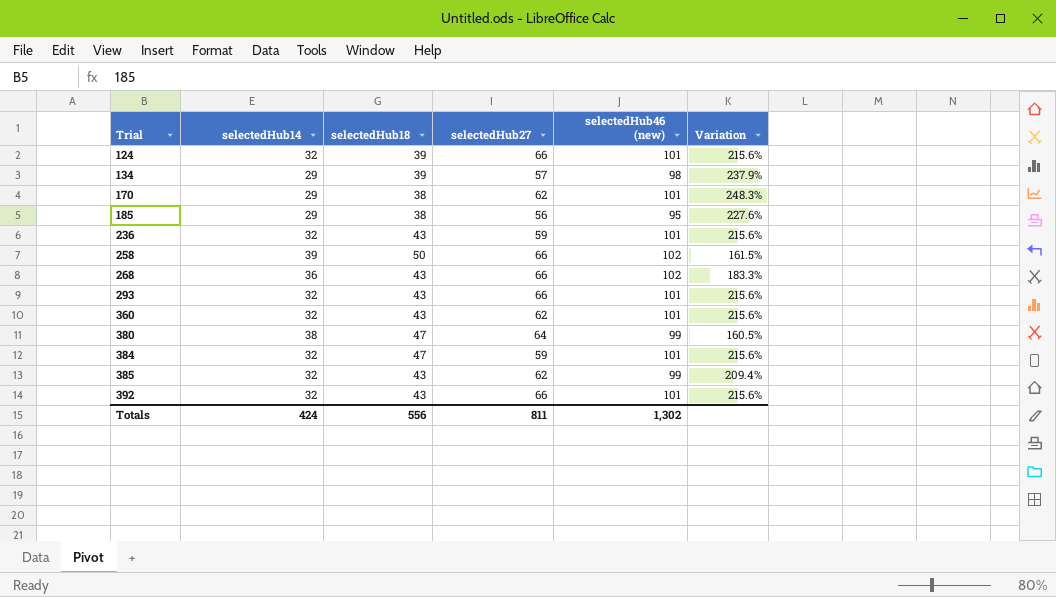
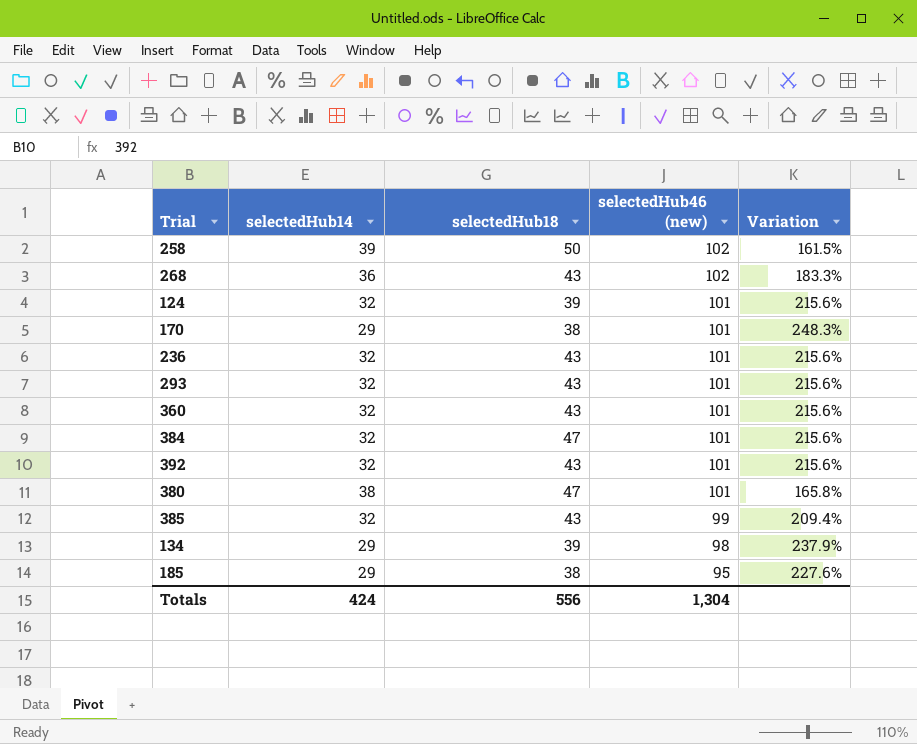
row order: Trial ascending -> selectedHub46 (new) descending
column selectedHub27 | position: 4 -> none
380 | selectedHub46 (new): 99 -> 101
380 | Variation: 160.5% -> 165.8%
Totals | selectedHub46 (new): 1,302 -> 1,304

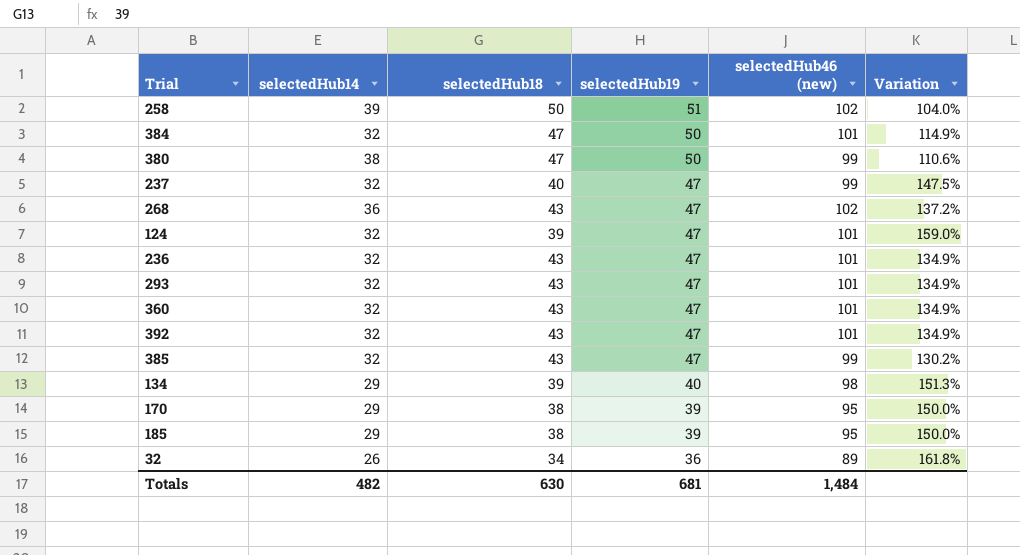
row order: selectedHub46 (new) descending -> selectedHub19 descending
column selectedHub19 | position: none -> 4
column Variation | formula: ([selectedHub46 (new)] - [selectedHub14]) / [selectedHub14] -> ([selectedHub46 (new)] - [selectedHub18]) / [selectedHub18]
380 | selectedHub46 (new): 101 -> 99
row 237: none -> 32 | 40 | 47 | 99 | 147.5%
170 | selectedHub46 (new): 101 -> 95
row 32: none -> 26 | 34 | 36 | 89 | 161.8%
Totals | selectedHub14: 424 -> 482
Totals | selectedHub18: 556 -> 630
Totals | selectedHub46 (new): 1,304 -> 1,484

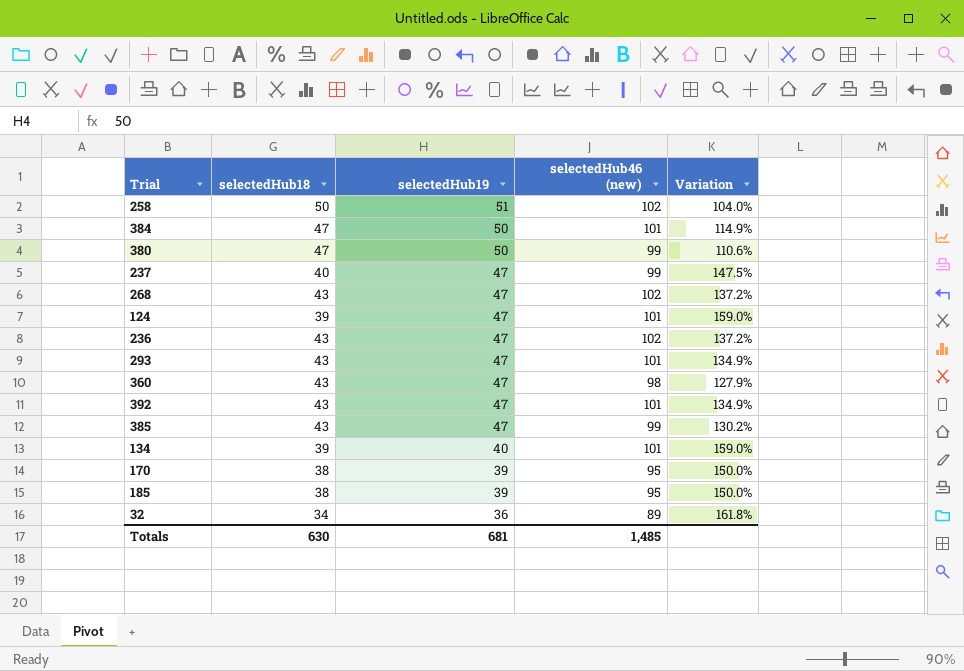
column selectedHub14 | position: 2 -> none
236 | selectedHub46 (new): 101 -> 102
236 | Variation: 134.9% -> 137.2%
360 | selectedHub46 (new): 101 -> 98
360 | Variation: 134.9% -> 127.9%
134 | selectedHub46 (new): 98 -> 101
134 | Variation: 151.3% -> 159.0%
Totals | selectedHub46 (new): 1,484 -> 1,485

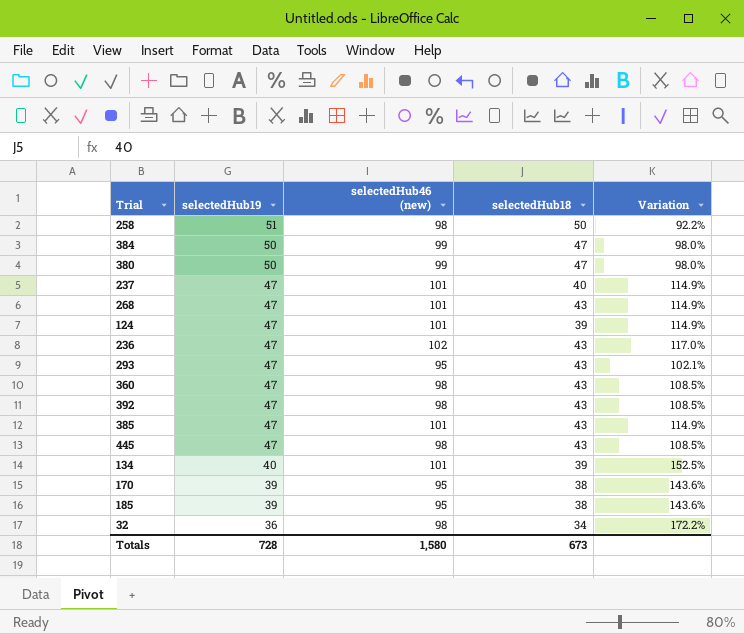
column selectedHub18 | position: 2 -> 4
column Variation | formula: ([selectedHub46 (new)] - [selectedHub18]) / [selectedHub18] -> ([selectedHub46 (new)] - [selectedHub19]) / [selectedHub19]
258 | selectedHub46 (new): 102 -> 98
384 | selectedHub46 (new): 101 -> 99
237 | selectedHub46 (new): 99 -> 101
268 | selectedHub46 (new): 102 -> 101
293 | selectedHub46 (new): 101 -> 95
392 | selectedHub46 (new): 101 -> 98
385 | selectedHub46 (new): 99 -> 101
row 445: none -> 47 | 98 | 43 | 108.5%
32 | selectedHub46 (new): 89 -> 98
Totals | selectedHub19: 681 -> 728
Totals | selectedHub46 (new): 1,485 -> 1,580
Totals | selectedHub18: 630 -> 673

